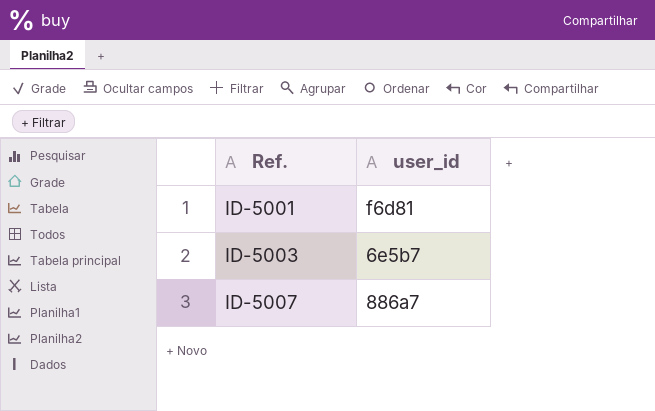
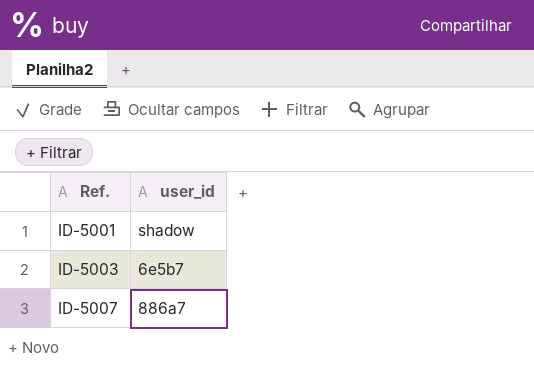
ID-5001 | user_id: f6d81 -> shadow

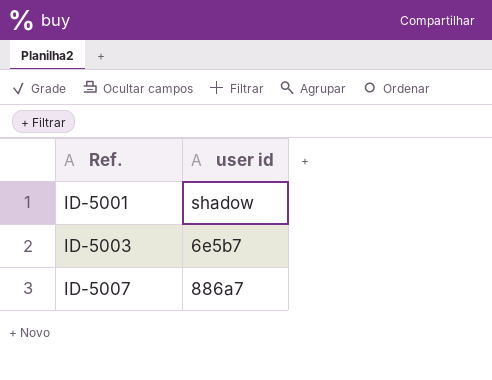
column name: user_id -> user id

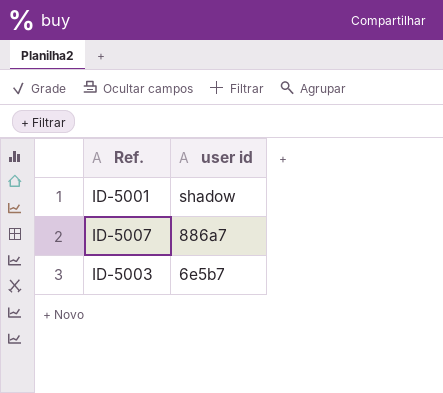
row order: Ref. ascending -> user id descending

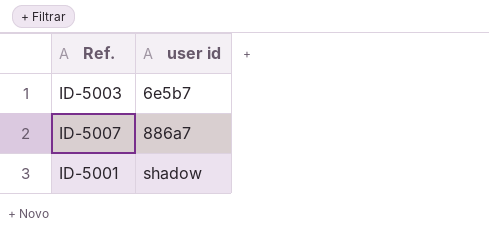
row order: user id descending -> user id ascending

